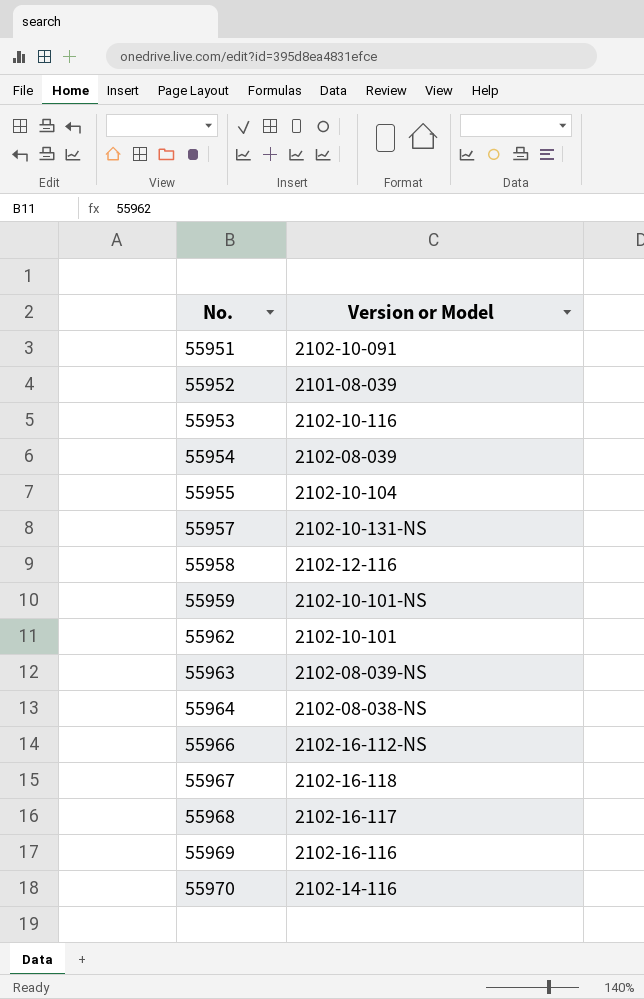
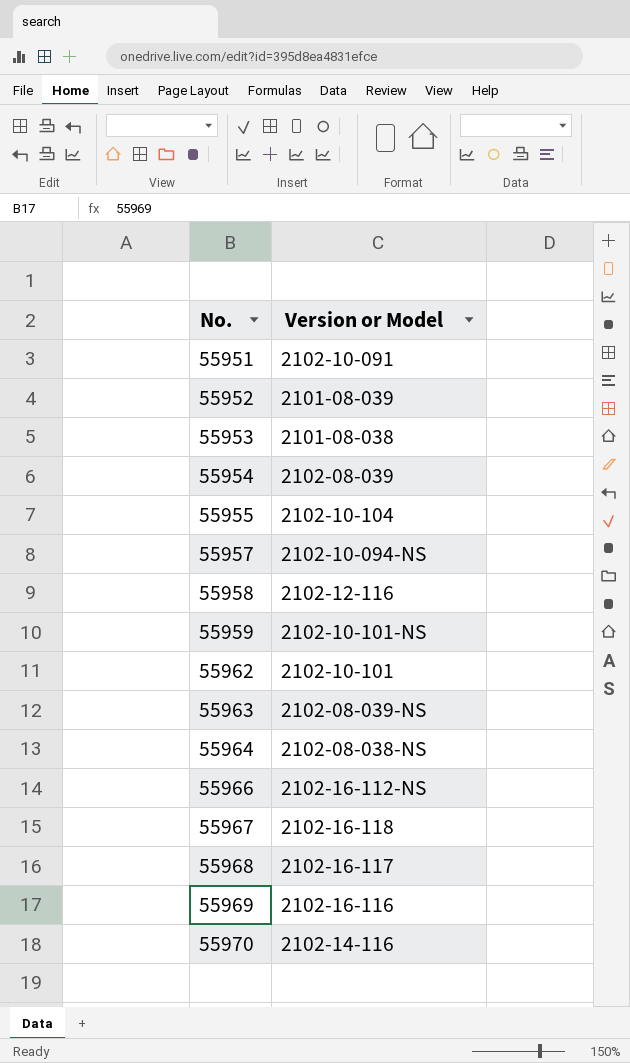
55953 | Version or Model: 2102-10-116 -> 2101-08-038
55957 | Version or Model: 2102-10-131-NS -> 2102-10-094-NS

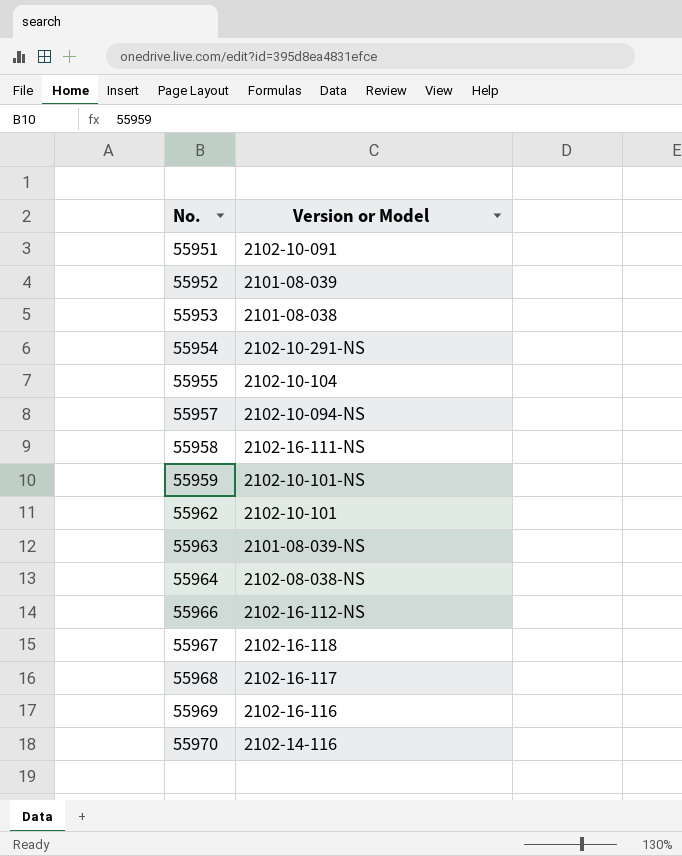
55954 | Version or Model: 2102-08-039 -> 2102-10-291-NS
55958 | Version or Model: 2102-12-116 -> 2102-16-111-NS
55963 | Version or Model: 2102-08-039-NS -> 2101-08-039-NS

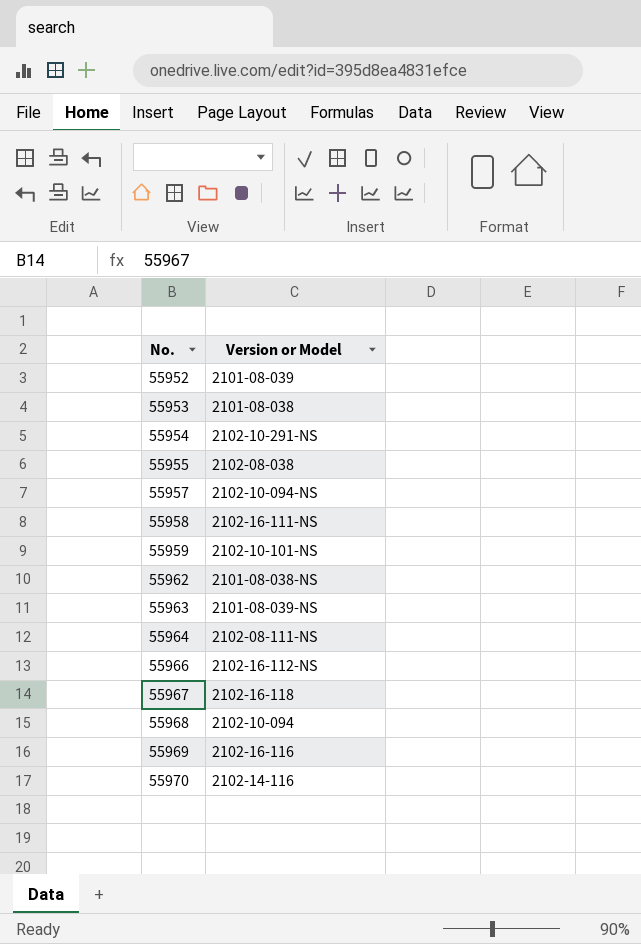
row 55951: 2102-10-091 -> none
55955 | Version or Model: 2102-10-104 -> 2102-08-038
55962 | Version or Model: 2102-10-101 -> 2101-08-038-NS
55964 | Version or Model: 2102-08-038-NS -> 2102-08-111-NS
55968 | Version or Model: 2102-16-117 -> 2102-10-094

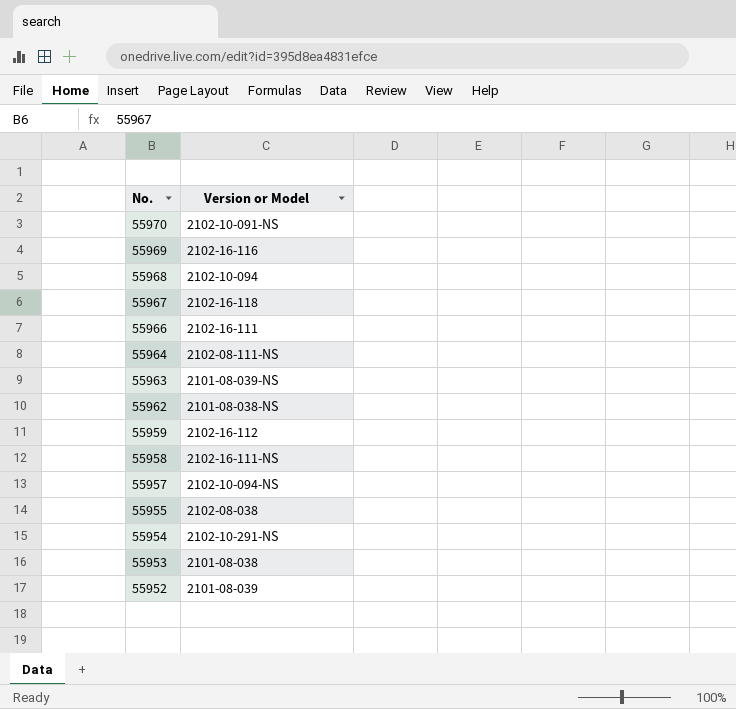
row order: No. ascending -> No. descending
55970 | Version or Model: 2102-14-116 -> 2102-10-091-NS
55966 | Version or Model: 2102-16-112-NS -> 2102-16-111
55959 | Version or Model: 2102-10-101-NS -> 2102-16-112

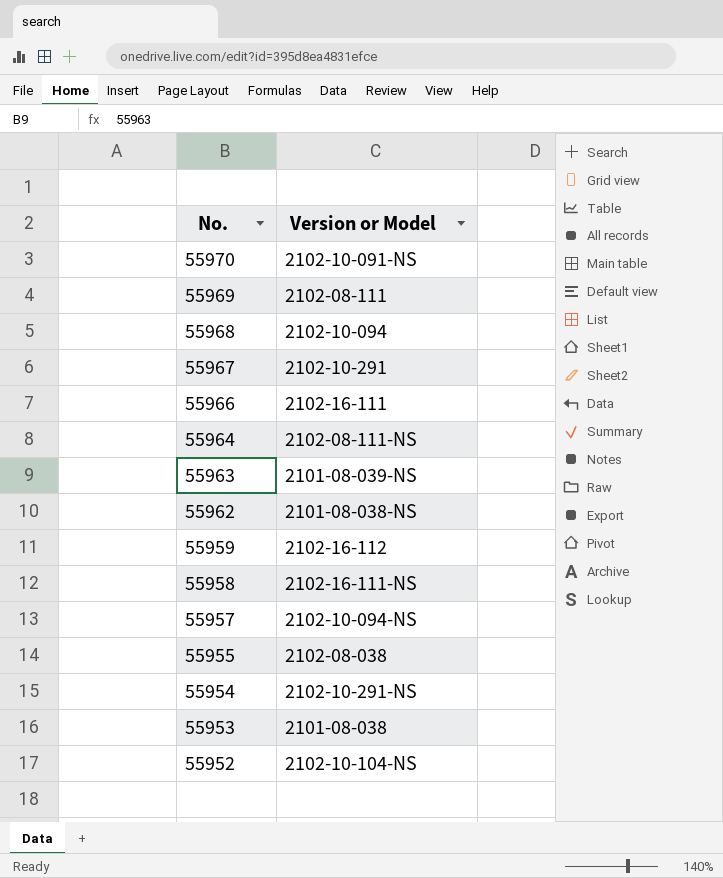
55969 | Version or Model: 2102-16-116 -> 2102-08-111
55967 | Version or Model: 2102-16-118 -> 2102-10-291
55952 | Version or Model: 2101-08-039 -> 2102-10-104-NS

